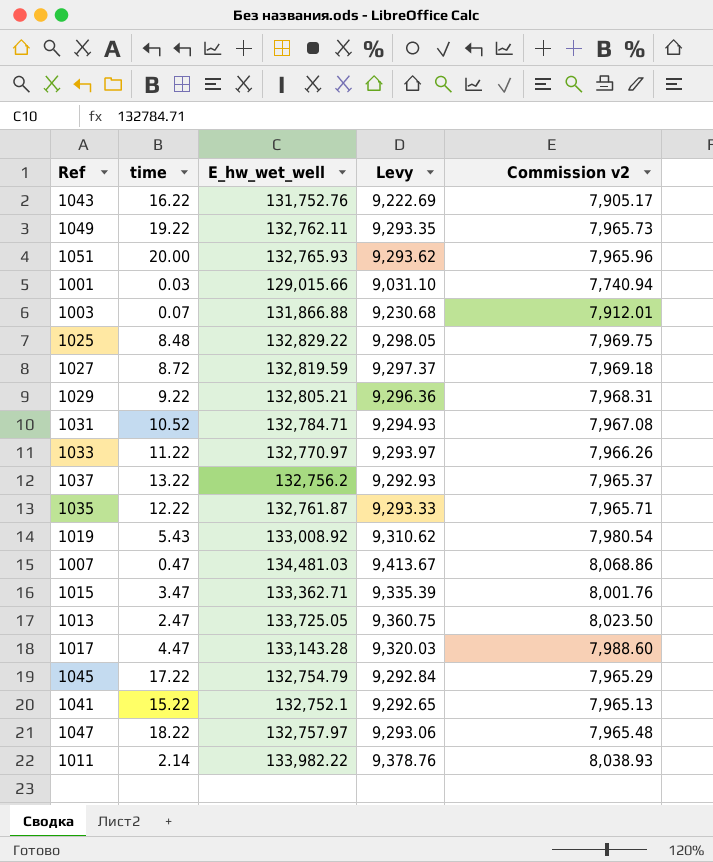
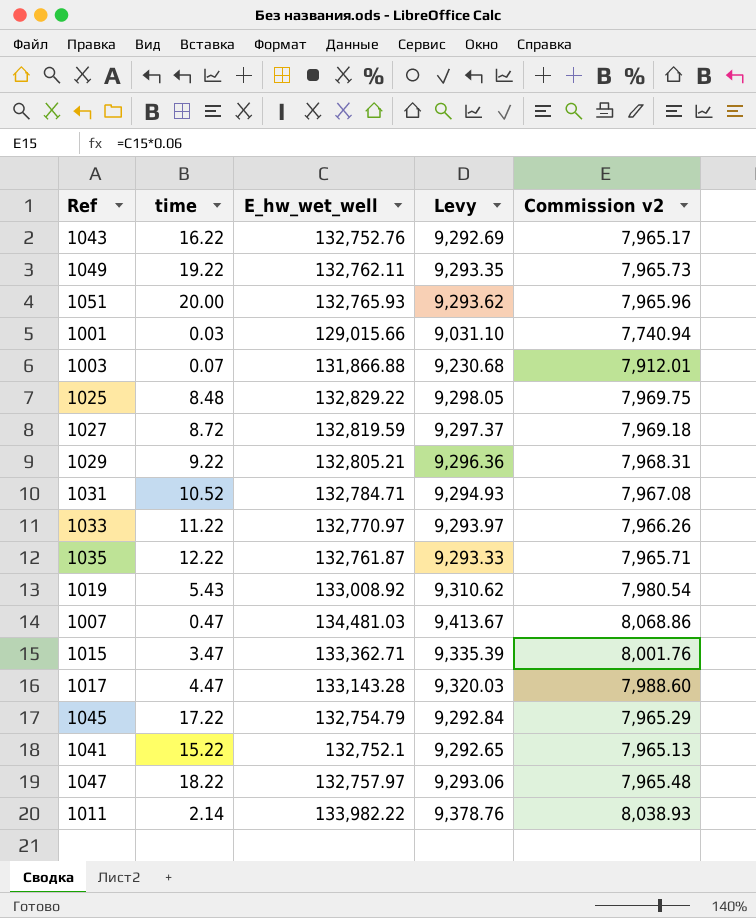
row 1037: 13.22 | 132,756.2 | 9,292.93 | 7,965.37 -> none
row 1013: 2.47 | 133,725.05 | 9,360.75 | 8,023.50 -> none
1043 | E_hw_wet_well: 131,752.76 -> 132,752.76
1043 | Levy: 9,222.69 -> 9,292.69
1043 | Commission v2: 7,905.17 -> 7,965.17

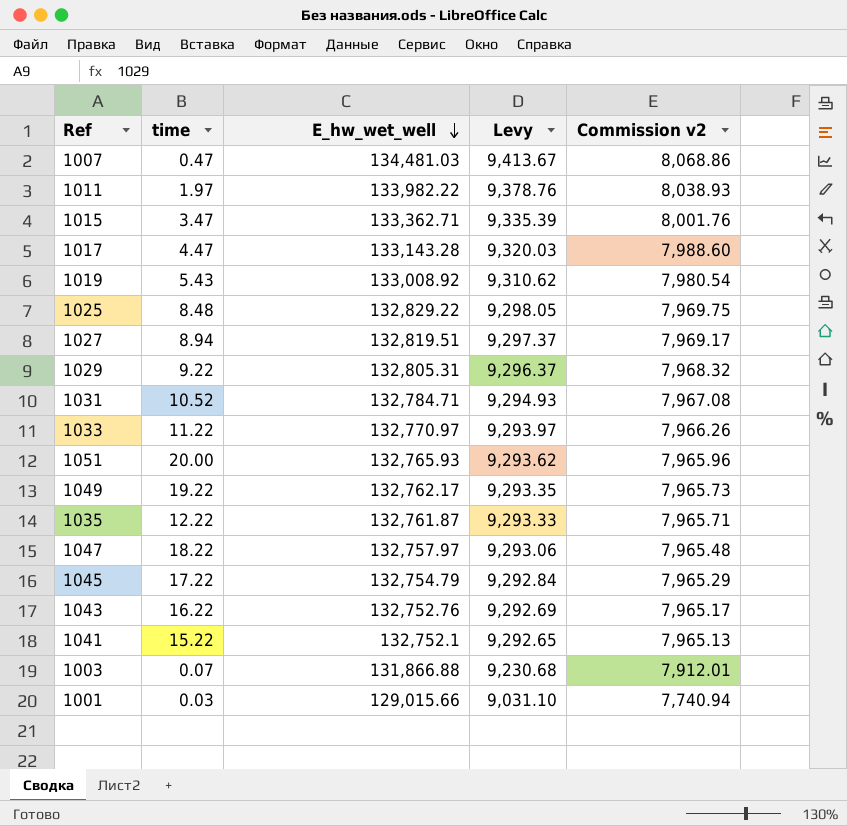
row order: none -> E_hw_wet_well descending
1011 | time: 2.14 -> 1.97
1027 | time: 8.72 -> 8.94
1027 | E_hw_wet_well: 132,819.59 -> 132,819.51
1027 | Commission v2: 7,969.18 -> 7,969.17
1029 | E_hw_wet_well: 132,805.21 -> 132,805.31
1029 | Levy: 9,296.36 -> 9,296.37
1029 | Commission v2: 7,968.31 -> 7,968.32
1049 | E_hw_wet_well: 132,762.11 -> 132,762.17

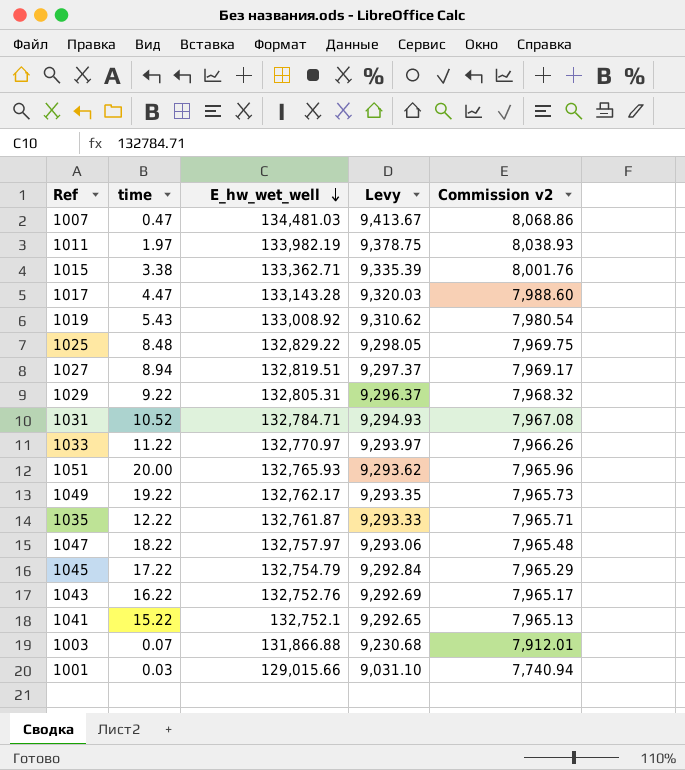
1011 | E_hw_wet_well: 133,982.22 -> 133,982.19
1011 | Levy: 9,378.76 -> 9,378.75
1015 | time: 3.47 -> 3.38

